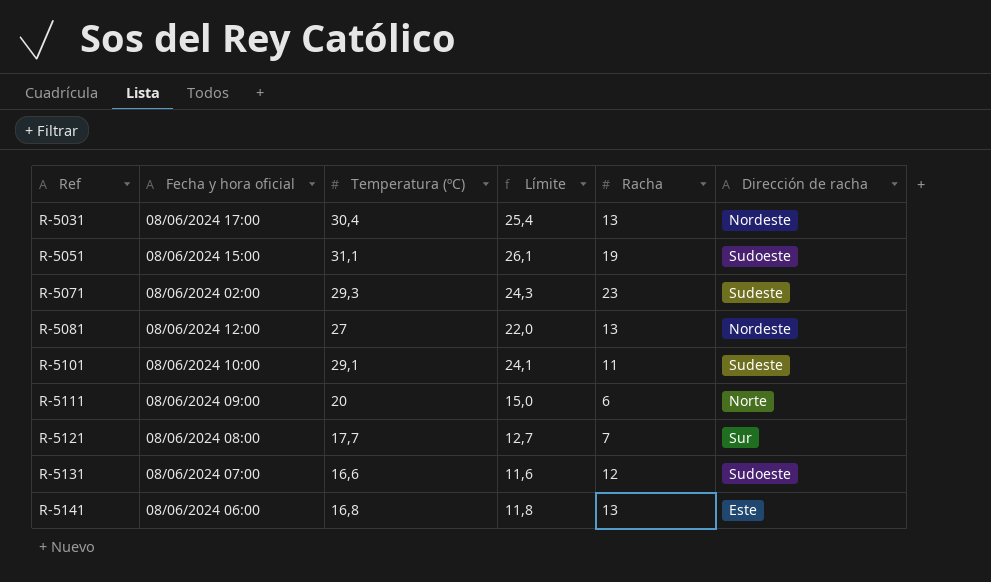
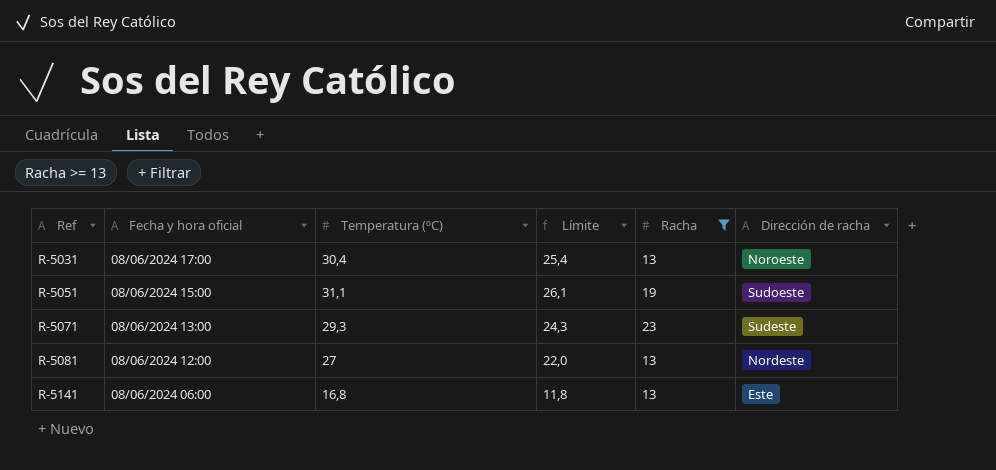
filter: none -> Racha >= 13
R-5031 | Dirección de racha: Nordeste -> Noroeste
R-5071 | Fecha y hora oficial: 08/06/2024 02:00 -> 08/06/2024 13:00

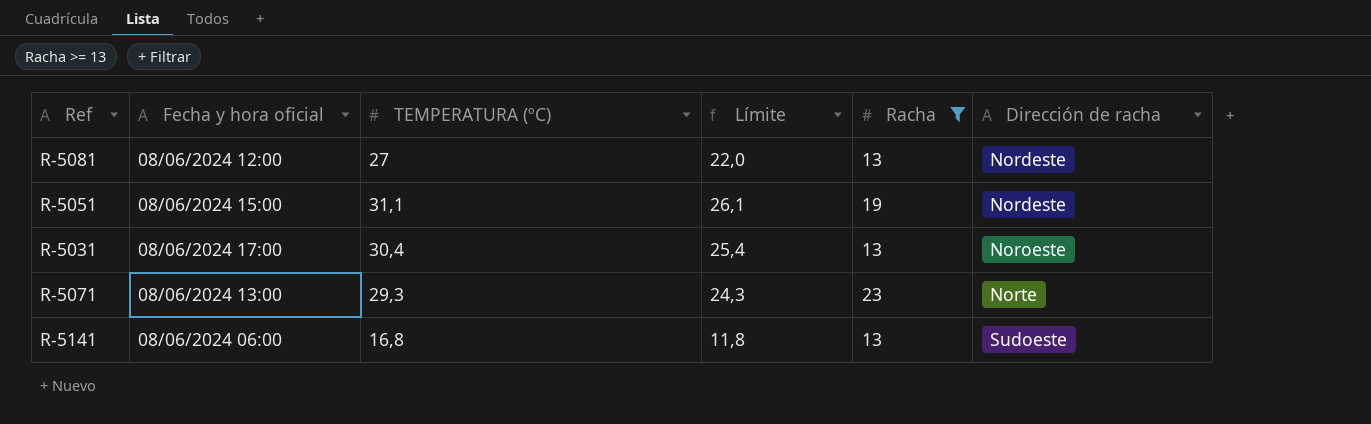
row order: Ref ascending -> Dirección de racha ascending
column name: Temperatura (ºC) -> TEMPERATURA (ºC)
R-5051 | Dirección de racha: Sudoeste -> Nordeste
R-5071 | Dirección de racha: Sudeste -> Norte
R-5141 | Dirección de racha: Este -> Sudoeste

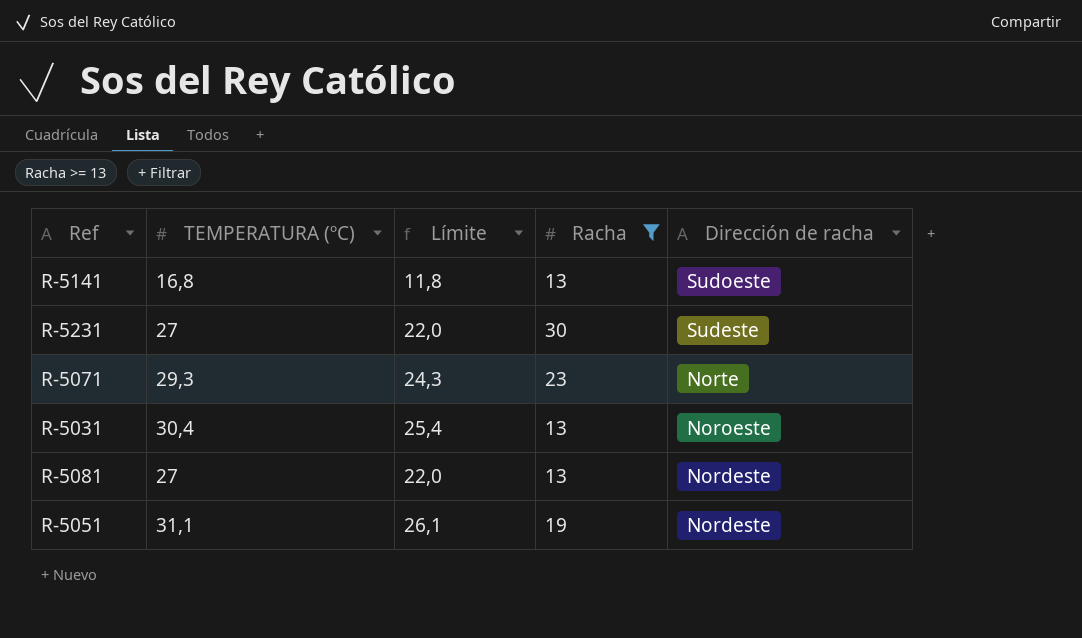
row order: Dirección de racha ascending -> Dirección de racha descending
column Fecha y hora oficial | position: 2 -> none
row R-5231: none -> 27 | 22,0 | 30 | Sudeste

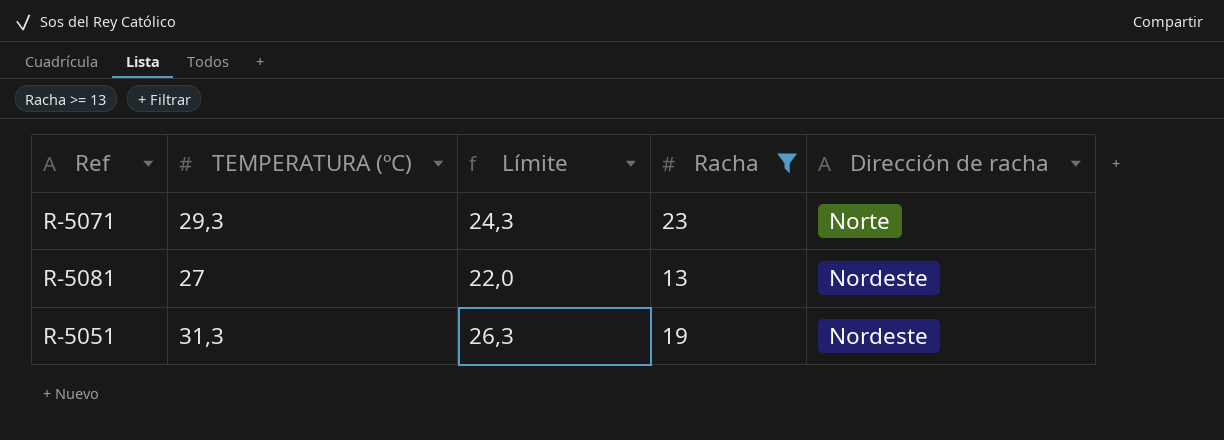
row R-5141: 16,8 | 11,8 | 13 | Sudoeste -> none
row R-5231: 27 | 22,0 | 30 | Sudeste -> none
row R-5031: 30,4 | 25,4 | 13 | Noroeste -> none
R-5051 | TEMPERATURA (ºC): 31,1 -> 31,3
R-5051 | Límite: 26,1 -> 26,3

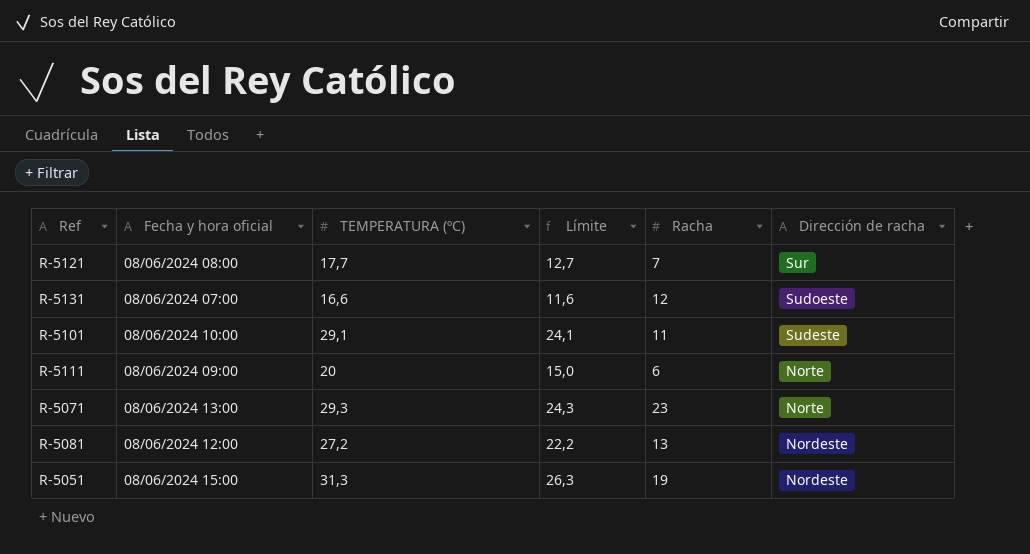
filter: Racha >= 13 -> none
column Fecha y hora oficial | position: none -> 2
R-5081 | TEMPERATURA (ºC): 27 -> 27,2
R-5081 | Límite: 22,0 -> 22,2

